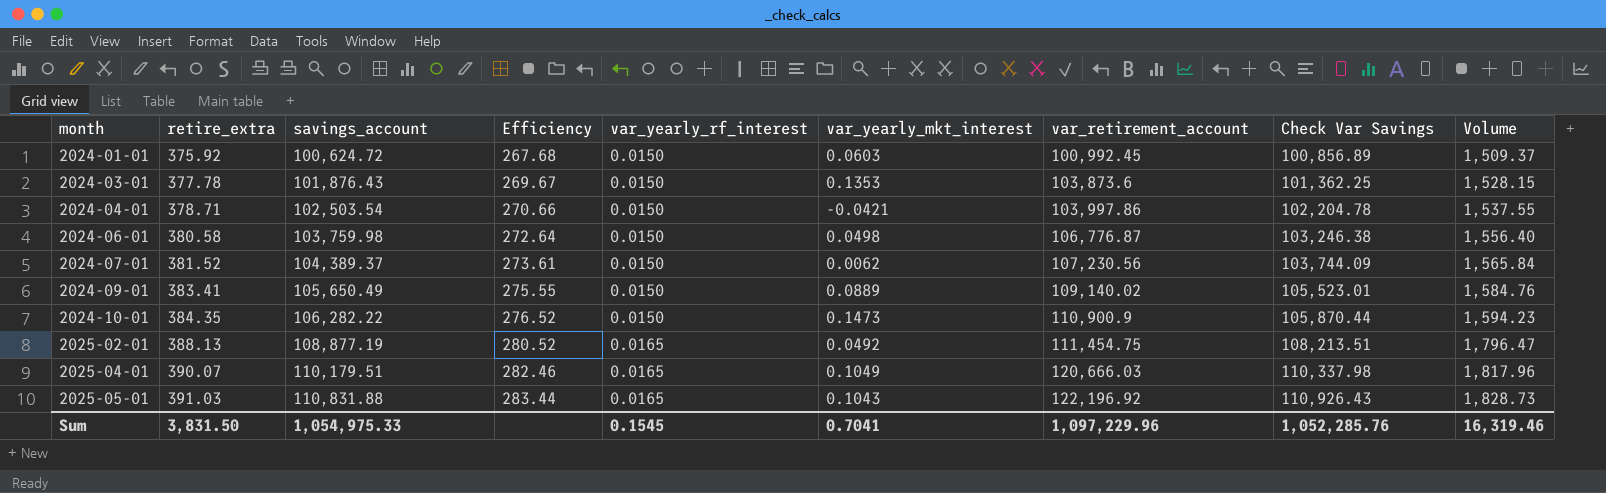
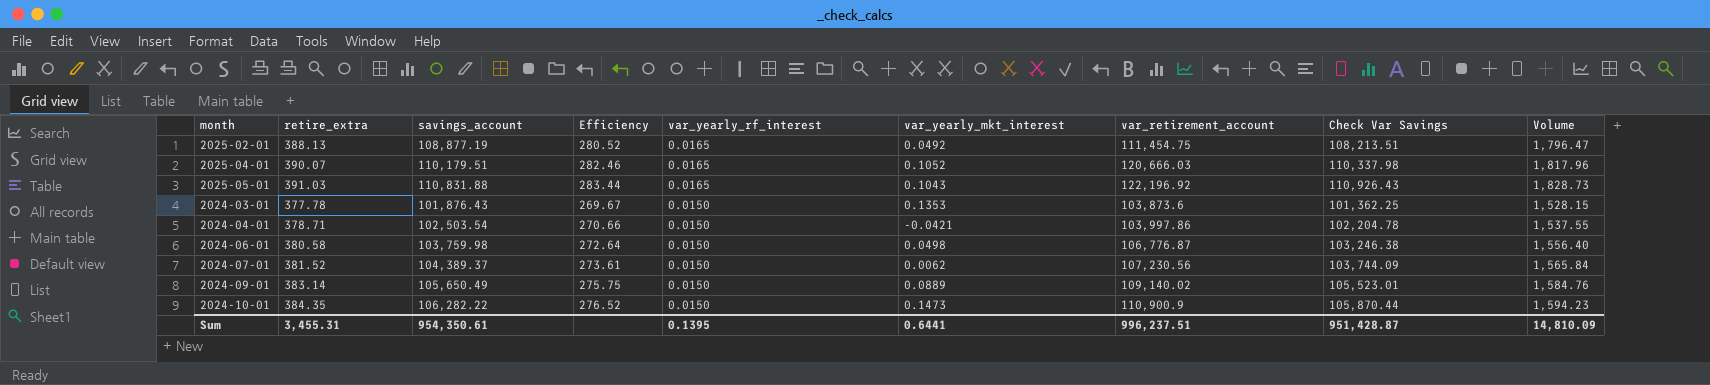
row order: month ascending -> var_yearly_rf_interest descending
row 2024-01-01: 375.92 | 100,624.72 | 267.68 | 0.0150 | 0.0603 | 100,992.45 | 100,856.89 | 1,509.37 -> none
2025-04-01 | var_yearly_mkt_interest: 0.1049 -> 0.1052
2024-09-01 | retire_extra: 383.41 -> 383.14
2024-09-01 | Efficiency: 275.55 -> 275.75
Sum | retire_extra: 3,831.50 -> 3,455.31
Sum | savings_account: 1,054,975.33 -> 954,350.61
Sum | var_yearly_rf_interest: 0.1545 -> 0.1395
Sum | var_yearly_mkt_interest: 0.7041 -> 0.6441
Sum | var_retirement_account: 1,097,229.96 -> 996,237.51
Sum | Check Var Savings: 1,052,285.76 -> 951,428.87
Sum | Volume: 16,319.46 -> 14,810.09

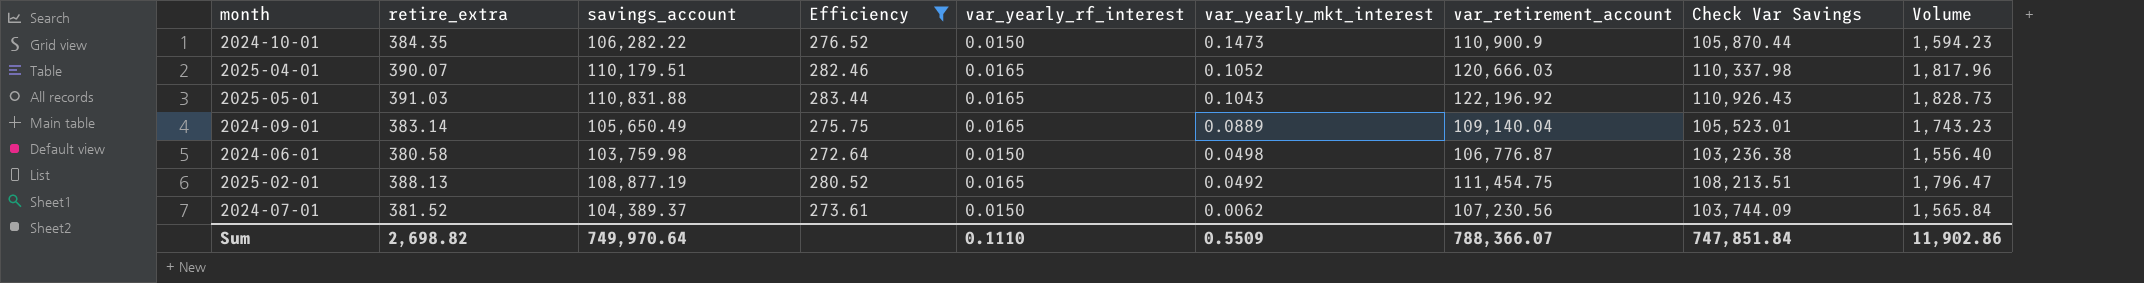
filter: none -> Efficiency >= 272.64
row order: var_yearly_rf_interest descending -> var_yearly_mkt_interest descending
2024-09-01 | var_yearly_rf_interest: 0.0150 -> 0.0165
2024-09-01 | var_retirement_account: 109,140.02 -> 109,140.04
2024-09-01 | Volume: 1,584.76 -> 1,743.23
2024-06-01 | Check Var Savings: 103,246.38 -> 103,236.38
Sum | retire_extra: 3,455.31 -> 2,698.82
Sum | savings_account: 954,350.61 -> 749,970.64
Sum | var_yearly_rf_interest: 0.1395 -> 0.1110
Sum | var_yearly_mkt_interest: 0.6441 -> 0.5509
Sum | var_retirement_account: 996,237.51 -> 788,366.07
Sum | Check Var Savings: 951,428.87 -> 747,851.84
Sum | Volume: 14,810.09 -> 11,902.86

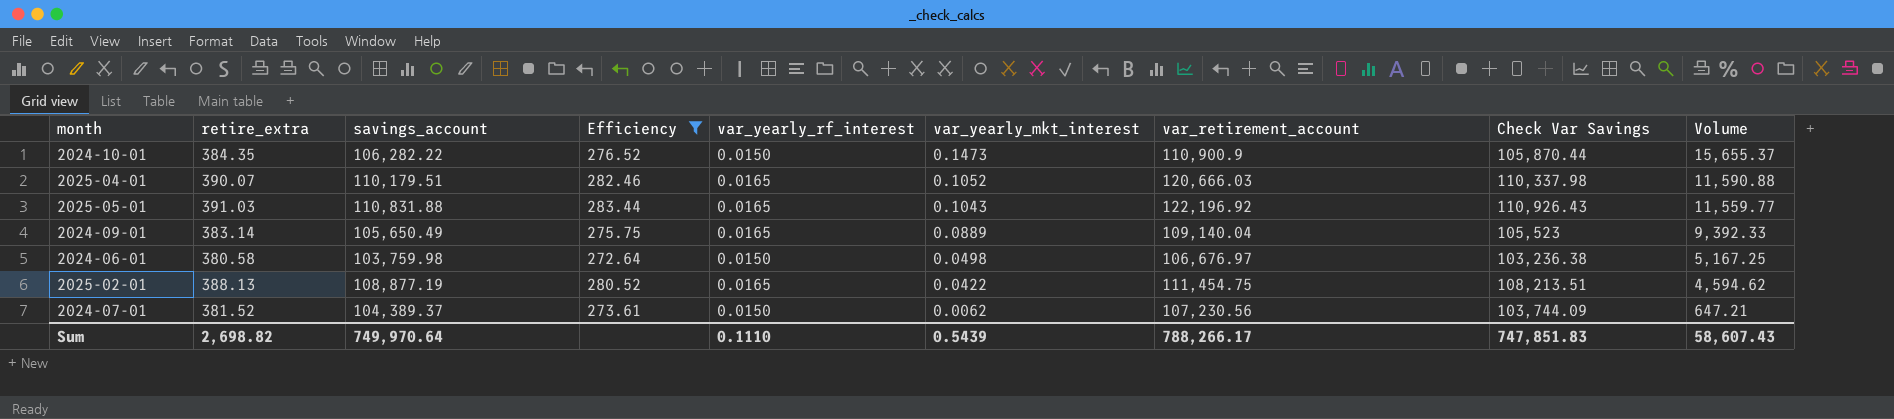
column Volume | formula: [savings_account] * [var_yearly_rf_interest] -> [savings_account] * [var_yearly_mkt_interest]
2024-09-01 | Check Var Savings: 105,523.01 -> 105,523
2024-06-01 | var_retirement_account: 106,776.87 -> 106,676.97
2025-02-01 | var_yearly_mkt_interest: 0.0492 -> 0.0422
Sum | var_yearly_mkt_interest: 0.5509 -> 0.5439
Sum | var_retirement_account: 788,366.07 -> 788,266.17
Sum | Check Var Savings: 747,851.84 -> 747,851.83
Sum | Volume: 11,902.86 -> 58,607.43

